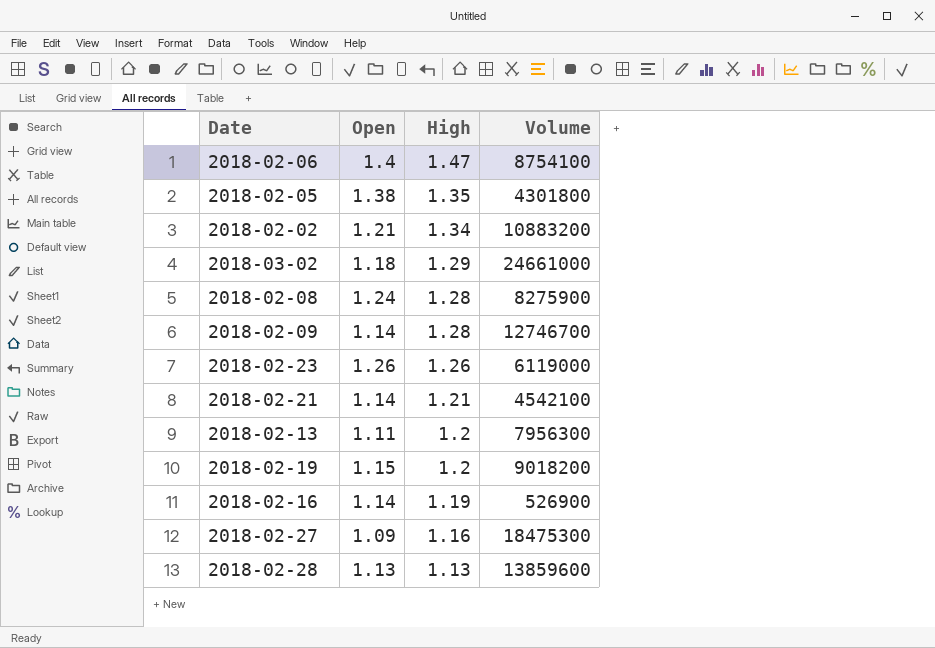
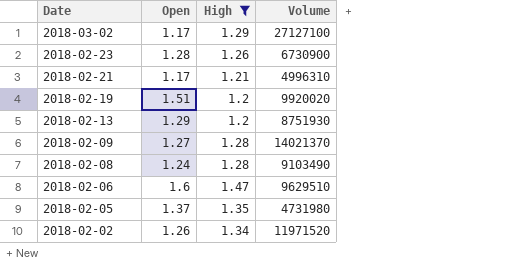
filter: none -> High >= 1.2
row order: High descending -> Date descending
2018-03-02 | Open: 1.18 -> 1.17
2018-03-02 | Volume: 24661000 -> 27127100
2018-02-23 | Open: 1.26 -> 1.28
2018-02-23 | Volume: 6119000 -> 6730900
2018-02-21 | Open: 1.14 -> 1.17
2018-02-21 | Volume: 4542100 -> 4996310
2018-02-19 | Open: 1.15 -> 1.51
2018-02-19 | Volume: 9018200 -> 9920020
2018-02-13 | Open: 1.11 -> 1.29
2018-02-13 | Volume: 7956300 -> 8751930
2018-02-09 | Open: 1.14 -> 1.27
2018-02-09 | Volume: 12746700 -> 14021370
2018-02-08 | Volume: 8275900 -> 9103490
2018-02-06 | Open: 1.4 -> 1.6
2018-02-06 | Volume: 8754100 -> 9629510
2018-02-05 | Open: 1.38 -> 1.37
2018-02-05 | Volume: 4301800 -> 4731980
2018-02-02 | Open: 1.21 -> 1.26
2018-02-02 | Volume: 10883200 -> 11971520

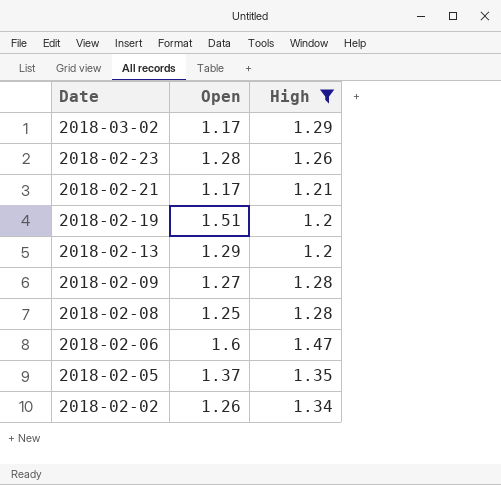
column Volume | position: 4 -> none
2018-02-08 | Open: 1.24 -> 1.25

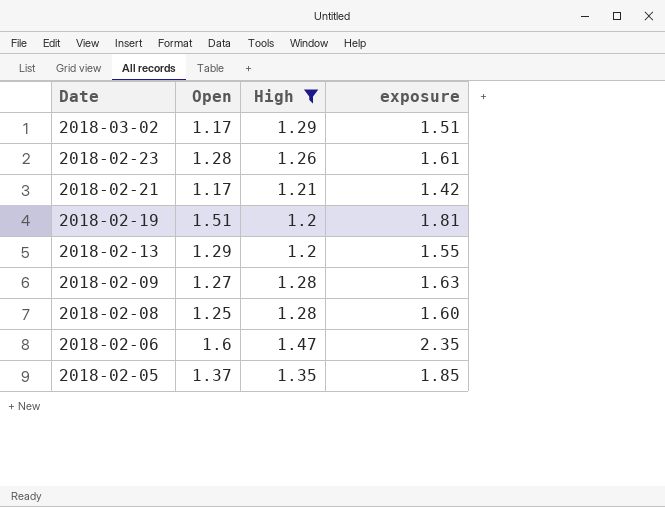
column exposure | formula: none -> [Open] * [High]
row 2018-02-02: 1.26 | 1.34 -> none

